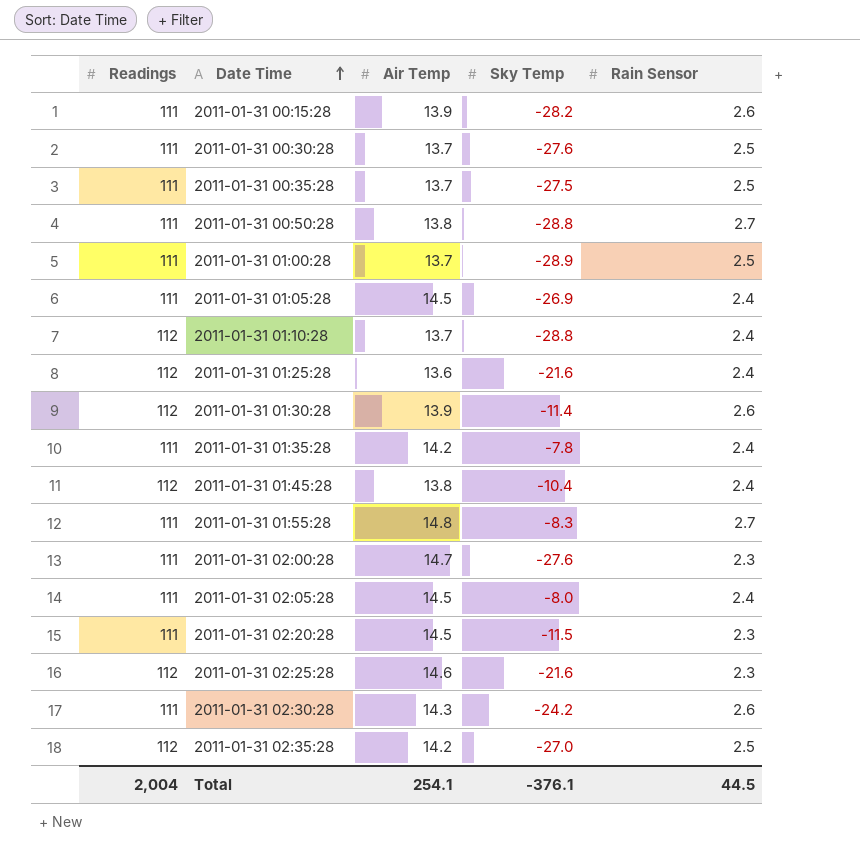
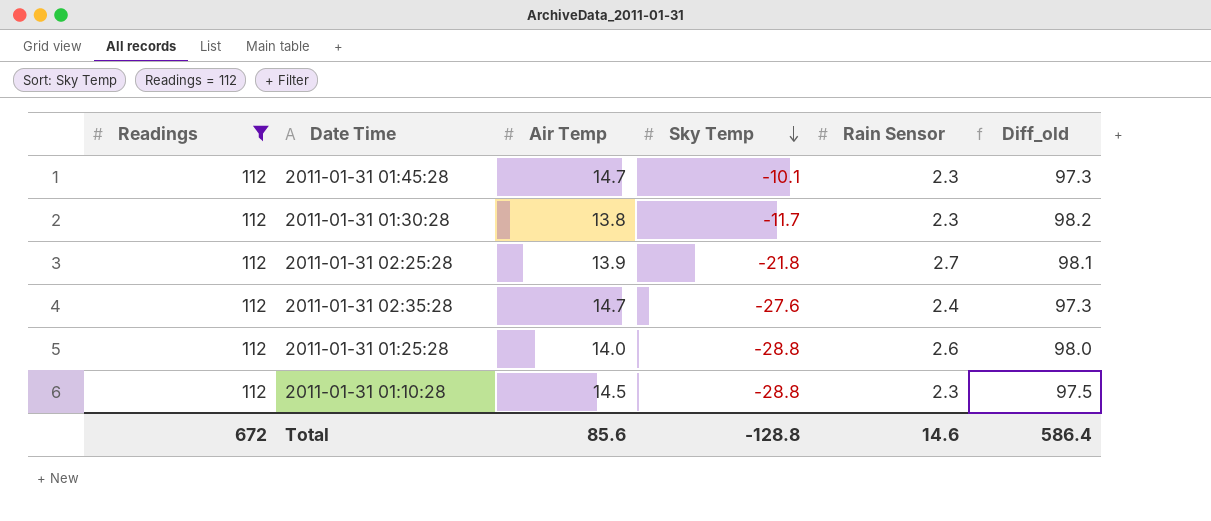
filter: none -> Readings = 112
row order: Date Time ascending -> Sky Temp descending
column Diff_old | formula: none -> [Readings] - [Air Temp]
2011-01-31 01:45:28 | Air Temp: 13.8 -> 14.7
2011-01-31 01:45:28 | Sky Temp: -10.4 -> -10.1
2011-01-31 01:45:28 | Rain Sensor: 2.4 -> 2.3
2011-01-31 01:30:28 | Air Temp: 13.9 -> 13.8
2011-01-31 01:30:28 | Sky Temp: -11.4 -> -11.7
2011-01-31 01:30:28 | Rain Sensor: 2.6 -> 2.3
2011-01-31 02:25:28 | Air Temp: 14.6 -> 13.9
2011-01-31 02:25:28 | Sky Temp: -21.6 -> -21.8
2011-01-31 02:25:28 | Rain Sensor: 2.3 -> 2.7
2011-01-31 02:35:28 | Air Temp: 14.2 -> 14.7
2011-01-31 02:35:28 | Sky Temp: -27.0 -> -27.6
2011-01-31 02:35:28 | Rain Sensor: 2.5 -> 2.4
2011-01-31 01:25:28 | Air Temp: 13.6 -> 14.0
2011-01-31 01:25:28 | Sky Temp: -21.6 -> -28.8
2011-01-31 01:25:28 | Rain Sensor: 2.4 -> 2.6
2011-01-31 01:10:28 | Air Temp: 13.7 -> 14.5
2011-01-31 01:10:28 | Rain Sensor: 2.4 -> 2.3
Total | Readings: 2,004 -> 672
Total | Air Temp: 254.1 -> 85.6
Total | Sky Temp: -376.1 -> -128.8
Total | Rain Sensor: 44.5 -> 14.6

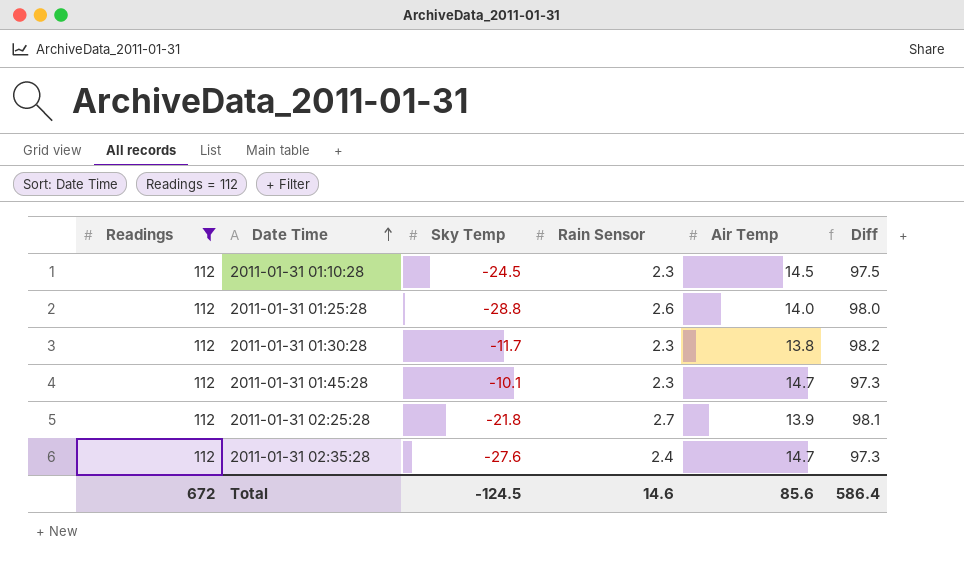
row order: Sky Temp descending -> Date Time ascending
column Air Temp | position: 3 -> 5
column name: Diff_old -> Diff
2011-01-31 01:10:28 | Sky Temp: -28.8 -> -24.5
Total | Sky Temp: -128.8 -> -124.5

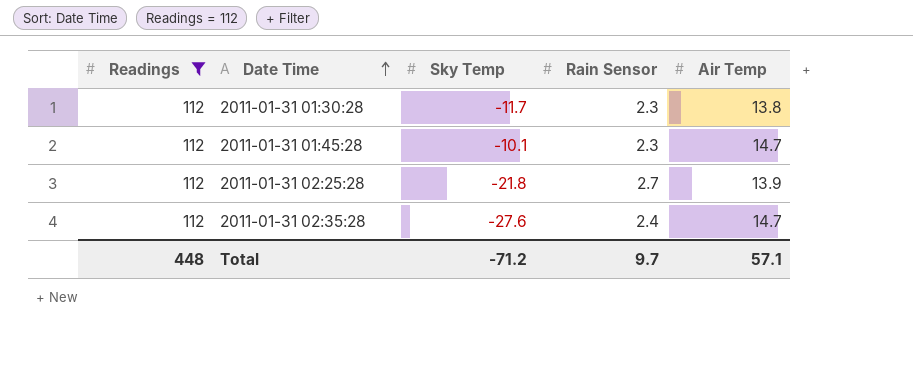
column Diff | formula: [Readings] - [Air Temp] -> none
row 2011-01-31 01:10:28: 112 | -24.5 | 2.3 | 14.5 | 97.5 -> none
row 2011-01-31 01:25:28: 112 | -28.8 | 2.6 | 14.0 | 98.0 -> none
Total | Readings: 672 -> 448
Total | Sky Temp: -124.5 -> -71.2
Total | Rain Sensor: 14.6 -> 9.7
Total | Air Temp: 85.6 -> 57.1

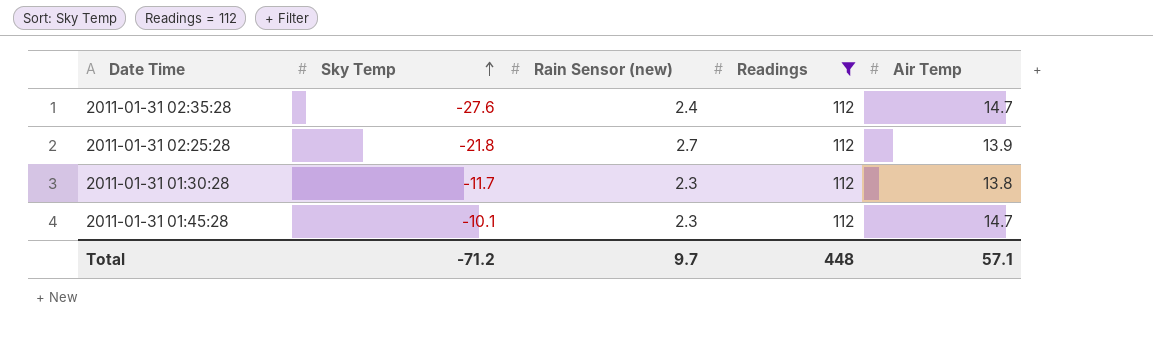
row order: Date Time ascending -> Sky Temp ascending
column name: Rain Sensor -> Rain Sensor (new)
column Readings | position: 1 -> 4

